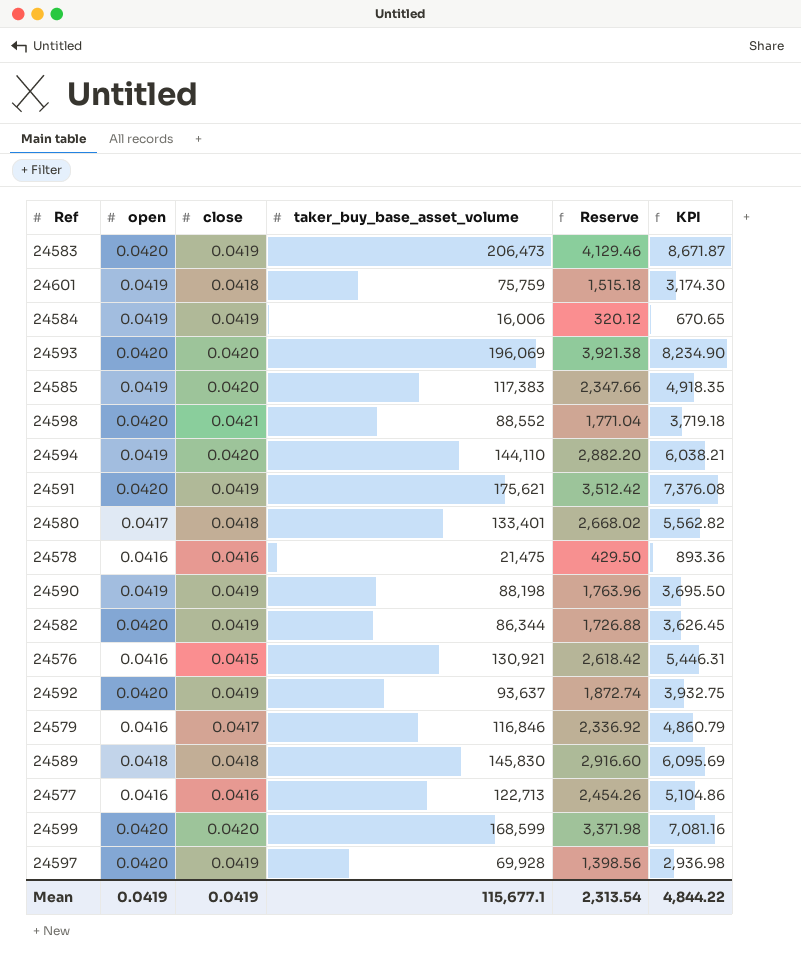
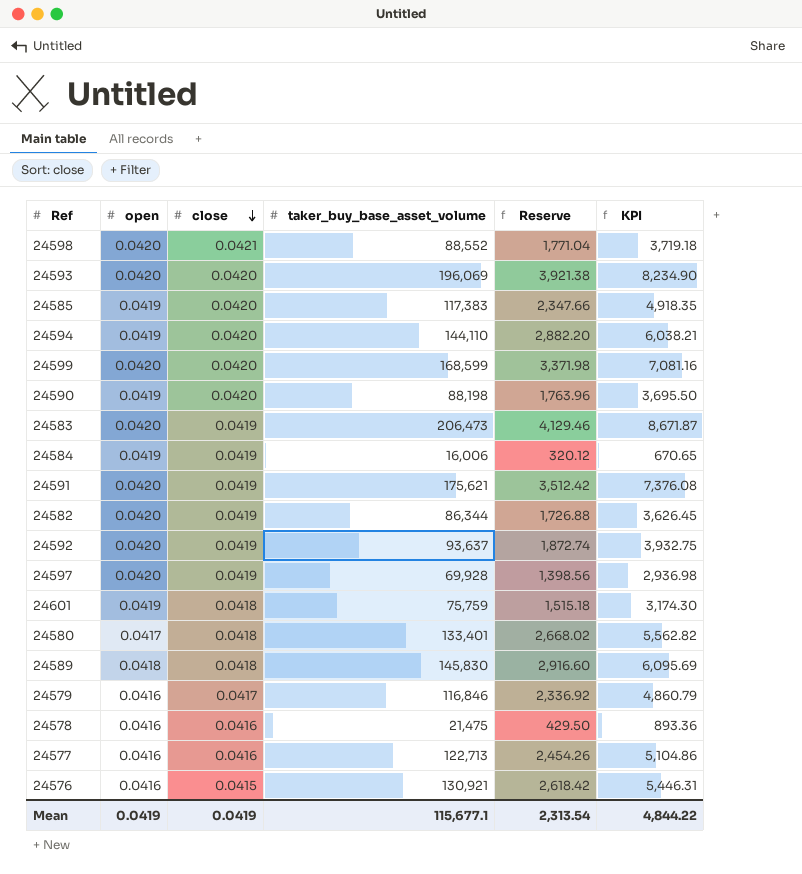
row order: none -> close descending
24590 | close: 0.0419 -> 0.0420

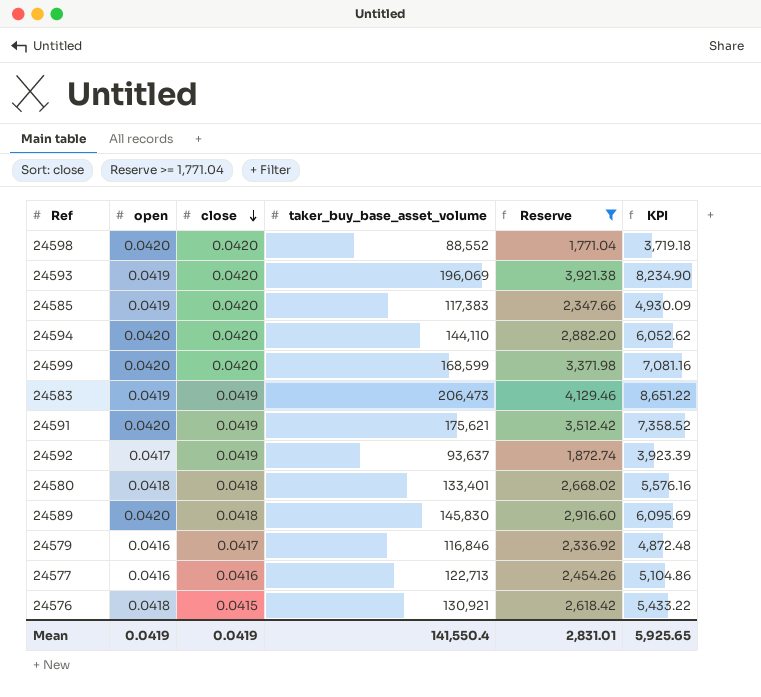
filter: none -> Reserve >= 1,771.04
column KPI | formula: [open] * [taker_buy_base_asset_volume] -> [close] * [taker_buy_base_asset_volume]
24598 | close: 0.0421 -> 0.0420
24593 | open: 0.0420 -> 0.0419
24594 | open: 0.0419 -> 0.0420
24583 | open: 0.0420 -> 0.0419
24592 | open: 0.0420 -> 0.0417
24580 | open: 0.0417 -> 0.0418
24589 | open: 0.0418 -> 0.0420
24576 | open: 0.0416 -> 0.0418
Mean | taker_buy_base_asset_volume: 115,677.1 -> 141,550.4
Mean | Reserve: 2,313.54 -> 2,831.01
Mean | KPI: 4,844.22 -> 5,925.65

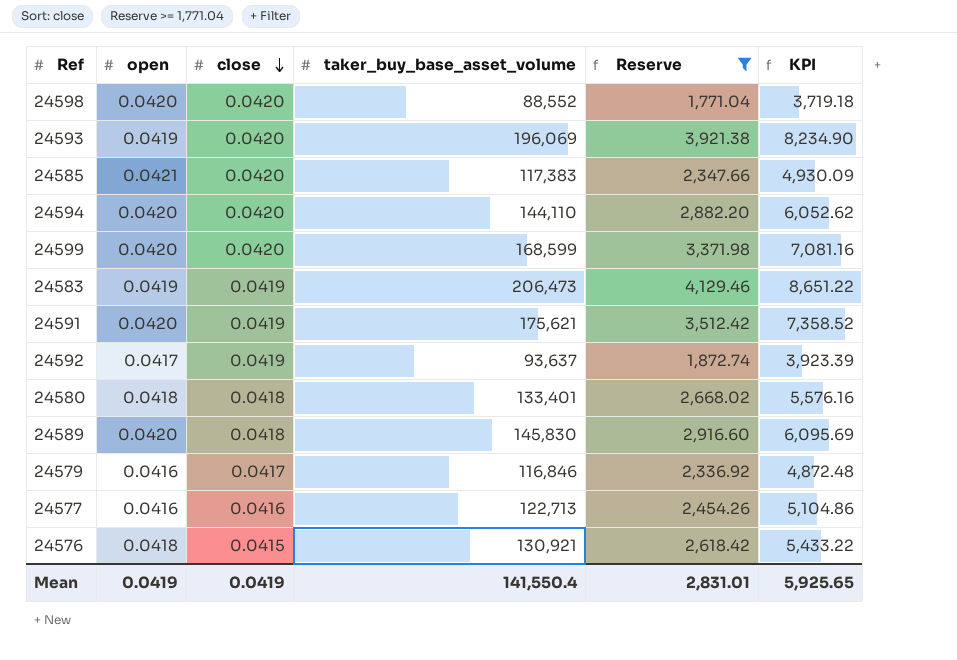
24585 | open: 0.0419 -> 0.0421

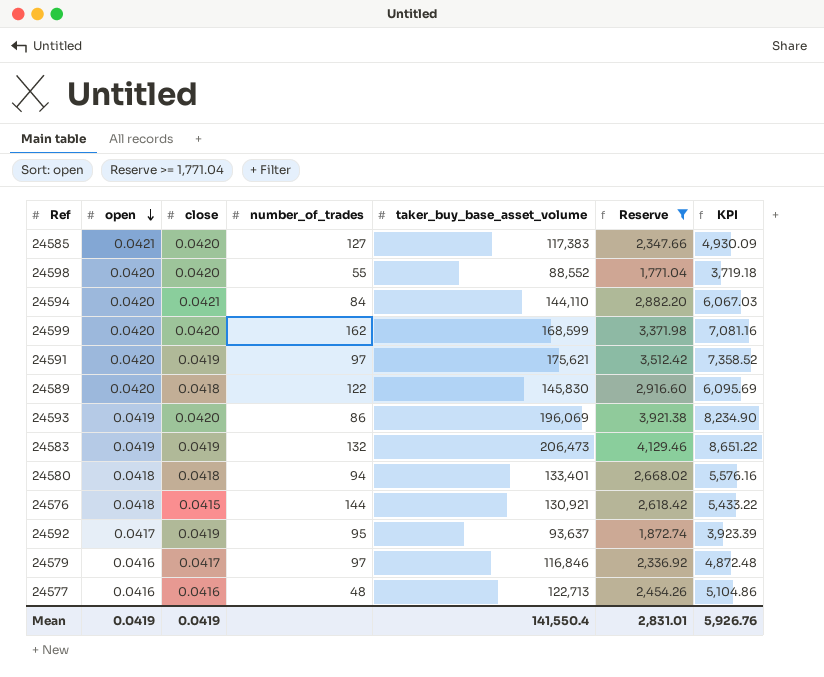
row order: close descending -> open descending
column number_of_trades | position: none -> 4
24594 | close: 0.0420 -> 0.0421
24594 | KPI: 6,052.62 -> 6,067.03
Mean | KPI: 5,925.65 -> 5,926.76

